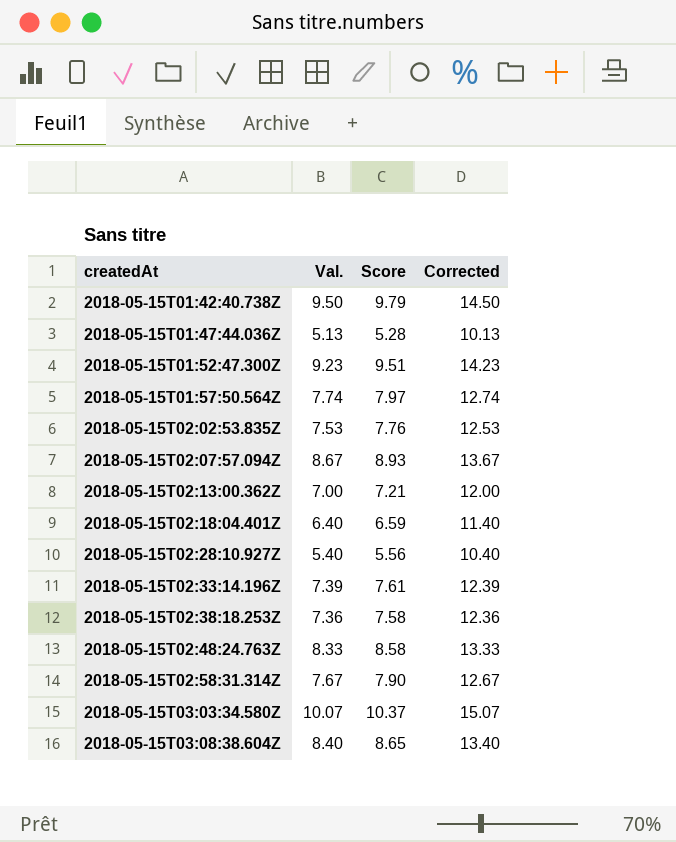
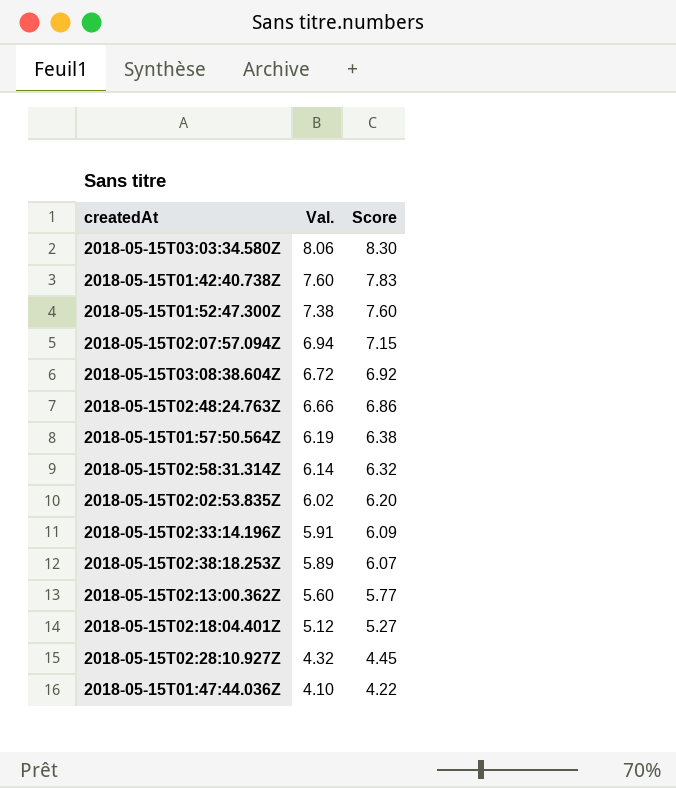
row order: createdAt ascending -> Val. descending
column Corrected | formula: [Val.] + 5 -> none
2018-05-15T03:03:34.580Z | Val.: 10.07 -> 8.06
2018-05-15T03:03:34.580Z | Score: 10.37 -> 8.30
2018-05-15T01:42:40.738Z | Val.: 9.50 -> 7.60
2018-05-15T01:42:40.738Z | Score: 9.79 -> 7.83
2018-05-15T01:52:47.300Z | Val.: 9.23 -> 7.38
2018-05-15T01:52:47.300Z | Score: 9.51 -> 7.60
2018-05-15T02:07:57.094Z | Val.: 8.67 -> 6.94
2018-05-15T02:07:57.094Z | Score: 8.93 -> 7.15
2018-05-15T03:08:38.604Z | Val.: 8.40 -> 6.72
2018-05-15T03:08:38.604Z | Score: 8.65 -> 6.92
2018-05-15T02:48:24.763Z | Val.: 8.33 -> 6.66
2018-05-15T02:48:24.763Z | Score: 8.58 -> 6.86
2018-05-15T01:57:50.564Z | Val.: 7.74 -> 6.19
2018-05-15T01:57:50.564Z | Score: 7.97 -> 6.38
2018-05-15T02:58:31.314Z | Val.: 7.67 -> 6.14
2018-05-15T02:58:31.314Z | Score: 7.90 -> 6.32
2018-05-15T02:02:53.835Z | Val.: 7.53 -> 6.02
2018-05-15T02:02:53.835Z | Score: 7.76 -> 6.20
2018-05-15T02:33:14.196Z | Val.: 7.39 -> 5.91
2018-05-15T02:33:14.196Z | Score: 7.61 -> 6.09
2018-05-15T02:38:18.253Z | Val.: 7.36 -> 5.89
2018-05-15T02:38:18.253Z | Score: 7.58 -> 6.07
2018-05-15T02:13:00.362Z | Val.: 7.00 -> 5.60
2018-05-15T02:13:00.362Z | Score: 7.21 -> 5.77
2018-05-15T02:18:04.401Z | Val.: 6.40 -> 5.12
2018-05-15T02:18:04.401Z | Score: 6.59 -> 5.27
2018-05-15T02:28:10.927Z | Val.: 5.40 -> 4.32
2018-05-15T02:28:10.927Z | Score: 5.56 -> 4.45
2018-05-15T01:47:44.036Z | Val.: 5.13 -> 4.10
2018-05-15T01:47:44.036Z | Score: 5.28 -> 4.22

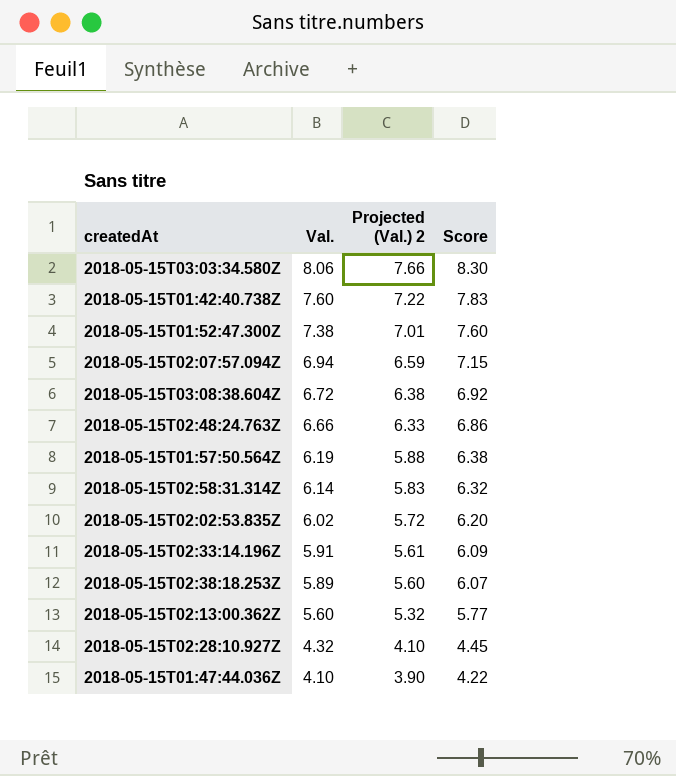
column Projected (Val.) 2 | formula: none -> [Val.] * 0.95
row 2018-05-15T02:18:04.401Z: 5.12 | 5.27 -> none

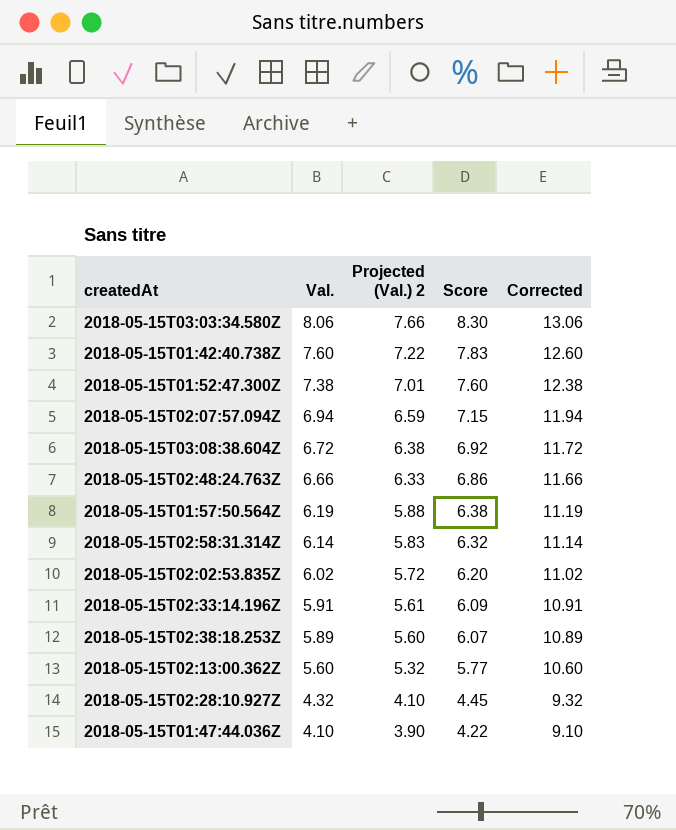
column Corrected | formula: none -> [Val.] + 5

